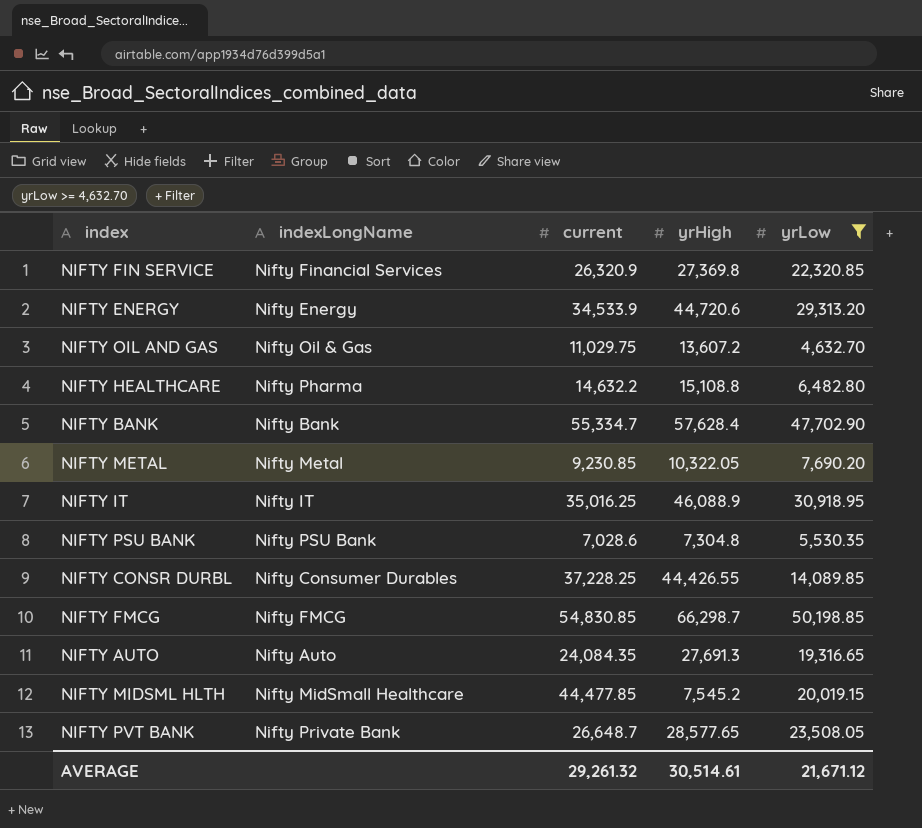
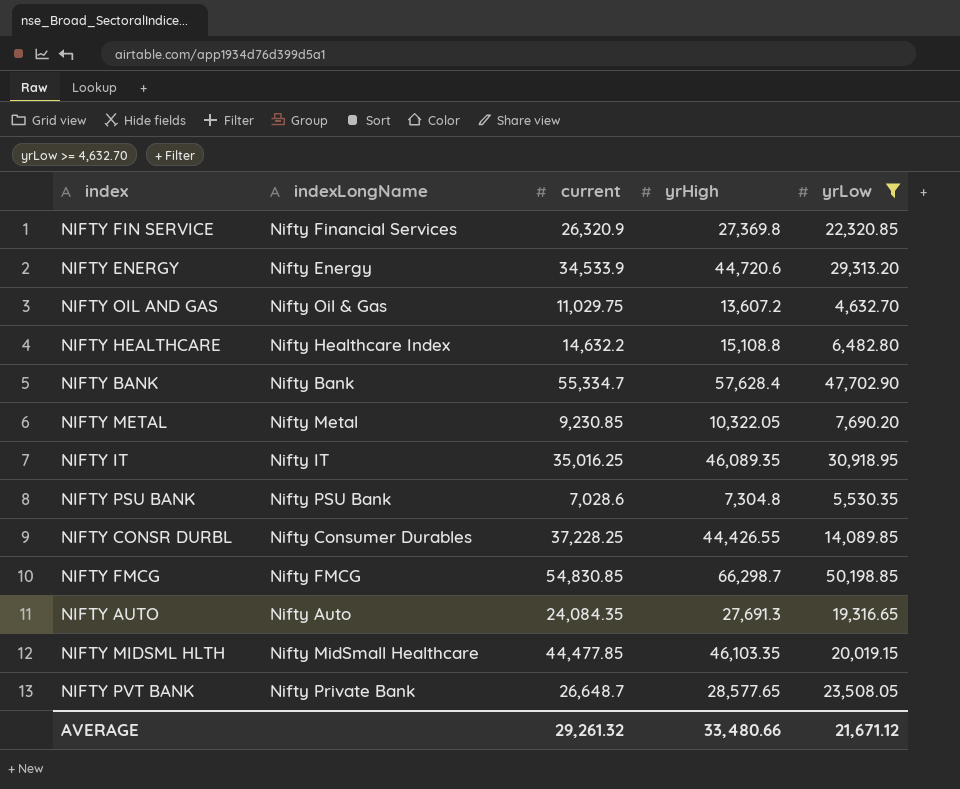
NIFTY HEALTHCARE | indexLongName: Nifty Pharma -> Nifty Healthcare Index
NIFTY IT | yrHigh: 46,088.9 -> 46,089.35
NIFTY MIDSML HLTH | yrHigh: 7,545.2 -> 46,103.35
AVERAGE | yrHigh: 30,514.61 -> 33,480.66

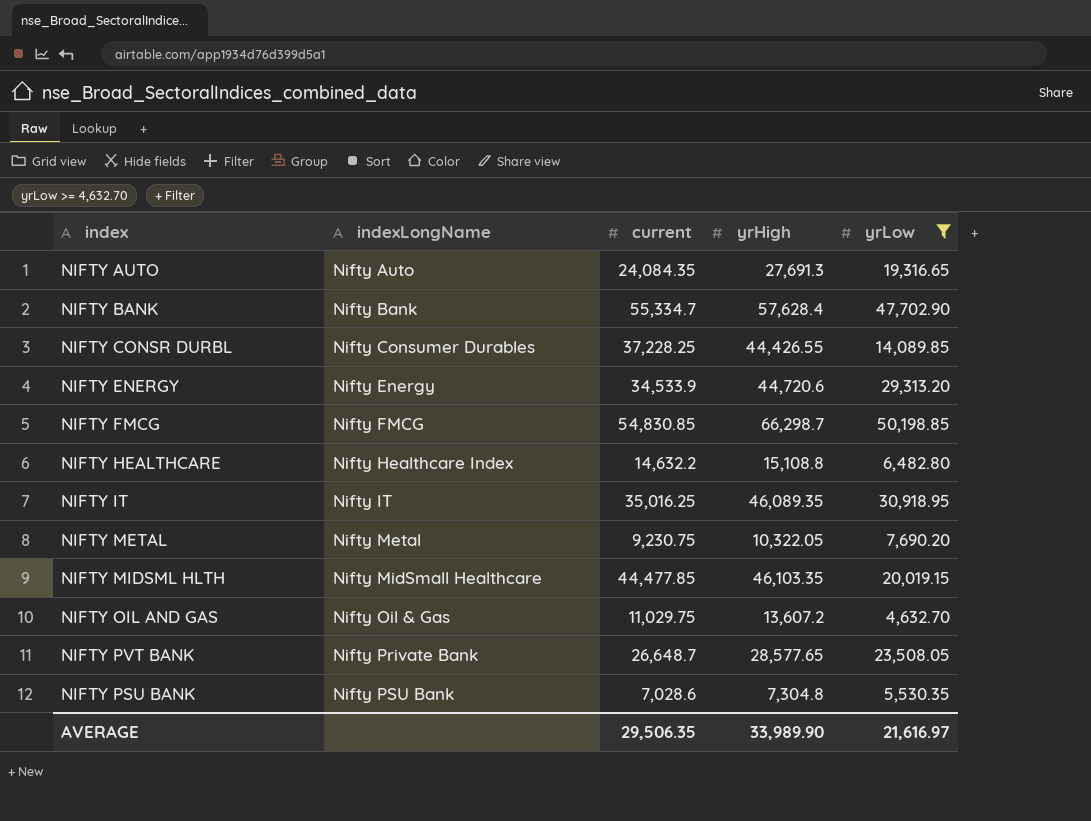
row order: none -> indexLongName ascending
row NIFTY FIN SERVICE: Nifty Financial Services | 26,320.9 | 27,369.8 | 22,320.85 -> none
NIFTY METAL | current: 9,230.85 -> 9,230.75
AVERAGE | current: 29,261.32 -> 29,506.35
AVERAGE | yrHigh: 33,480.66 -> 33,989.90
AVERAGE | yrLow: 21,671.12 -> 21,616.97

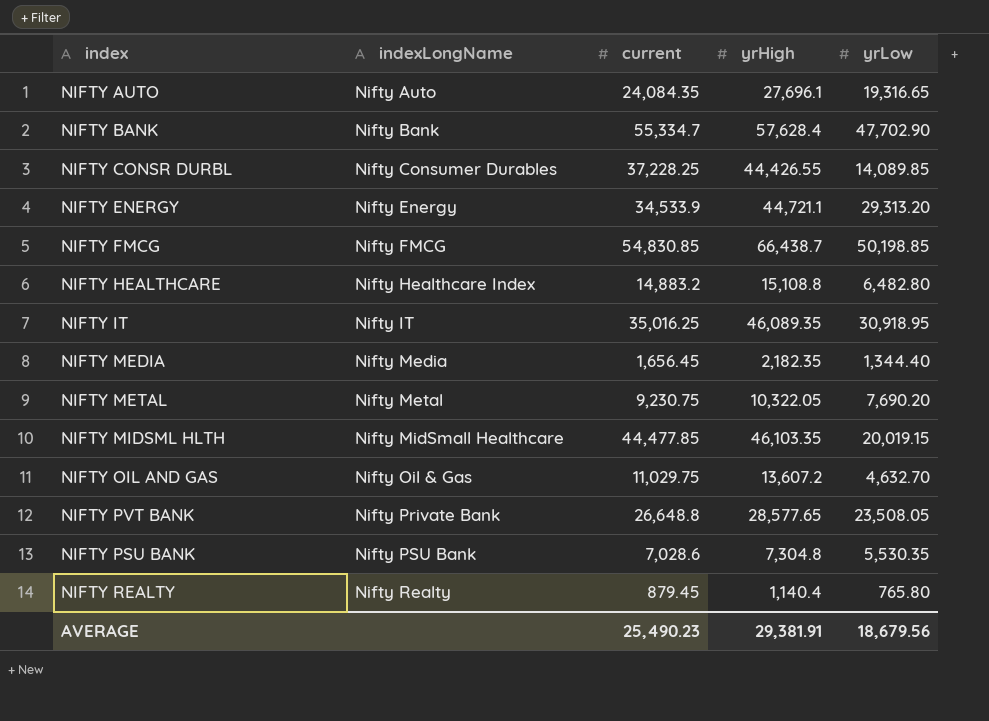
filter: yrLow >= 4,632.70 -> none
NIFTY AUTO | yrHigh: 27,691.3 -> 27,696.1
NIFTY ENERGY | yrHigh: 44,720.6 -> 44,721.1
NIFTY FMCG | yrHigh: 66,298.7 -> 66,438.7
NIFTY HEALTHCARE | current: 14,632.2 -> 14,883.2
NIFTY PVT BANK | current: 26,648.7 -> 26,648.8
AVERAGE | current: 29,506.35 -> 25,490.23
AVERAGE | yrHigh: 33,989.90 -> 29,381.91
AVERAGE | yrLow: 21,616.97 -> 18,679.56

